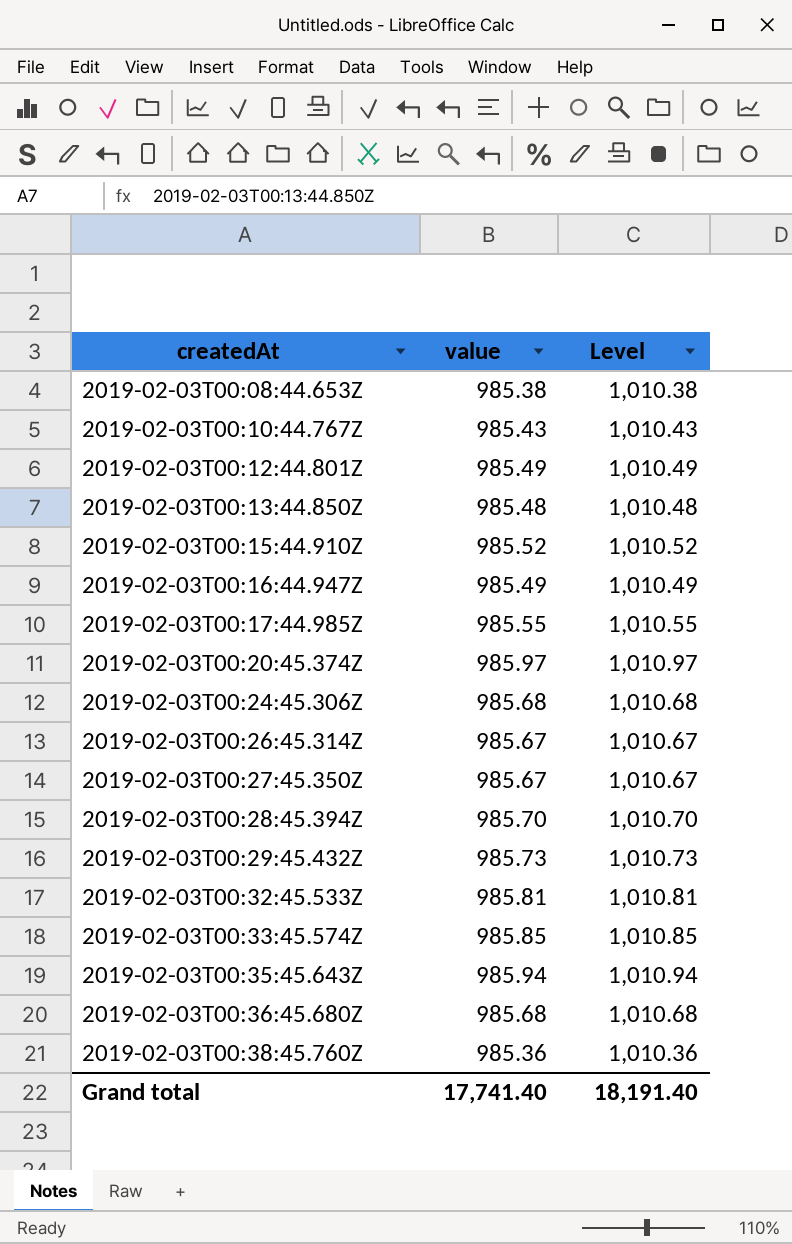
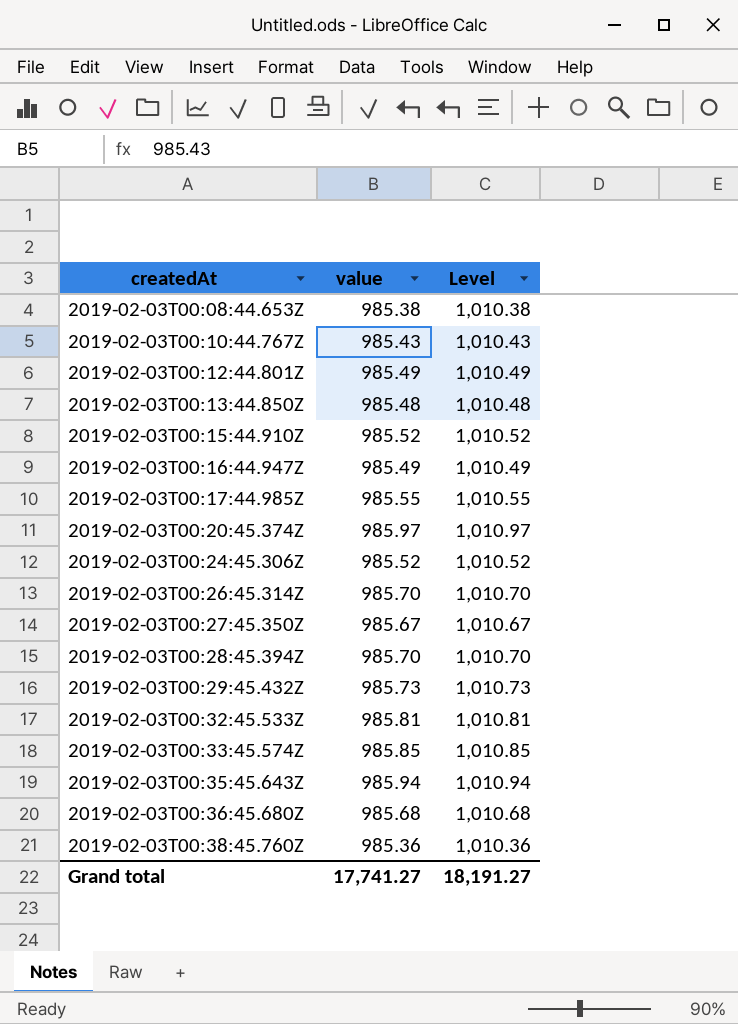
2019-02-03T00:24:45.306Z | value: 985.68 -> 985.52
2019-02-03T00:24:45.306Z | Level: 1,010.68 -> 1,010.52
2019-02-03T00:26:45.314Z | value: 985.67 -> 985.70
2019-02-03T00:26:45.314Z | Level: 1,010.67 -> 1,010.70
Grand total | value: 17,741.40 -> 17,741.27
Grand total | Level: 18,191.40 -> 18,191.27

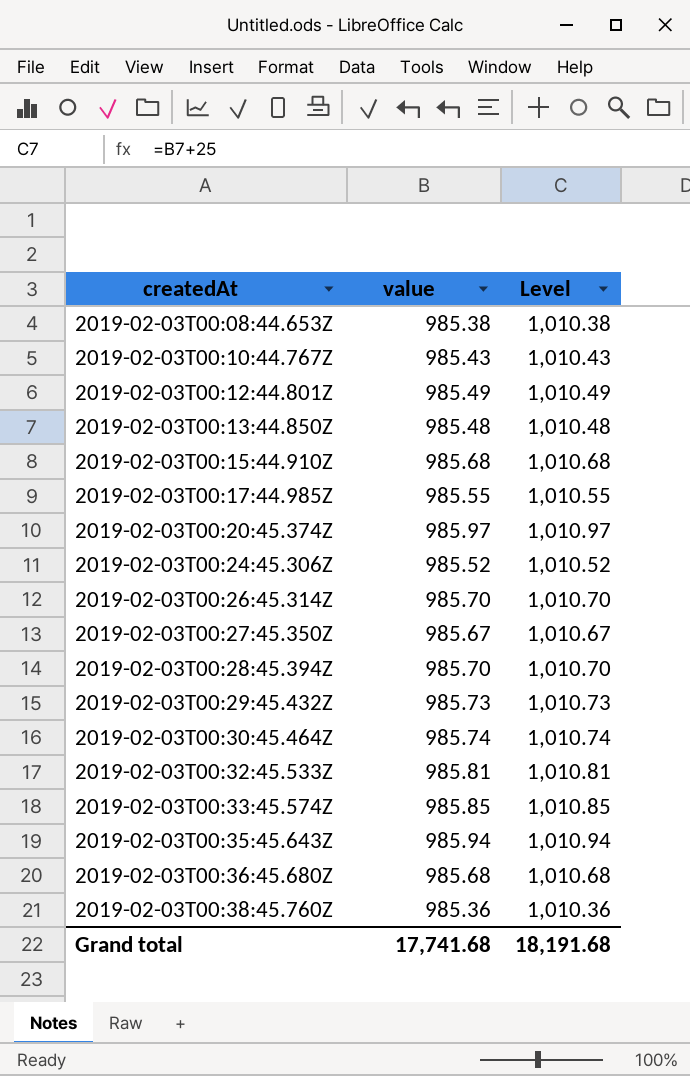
row 2019-02-03T00:16:44.947Z: 985.49 | 1,010.49 -> none
2019-02-03T00:15:44.910Z | value: 985.52 -> 985.68
2019-02-03T00:15:44.910Z | Level: 1,010.52 -> 1,010.68
row 2019-02-03T00:30:45.464Z: none -> 985.74 | 1,010.74
Grand total | value: 17,741.27 -> 17,741.68
Grand total | Level: 18,191.27 -> 18,191.68

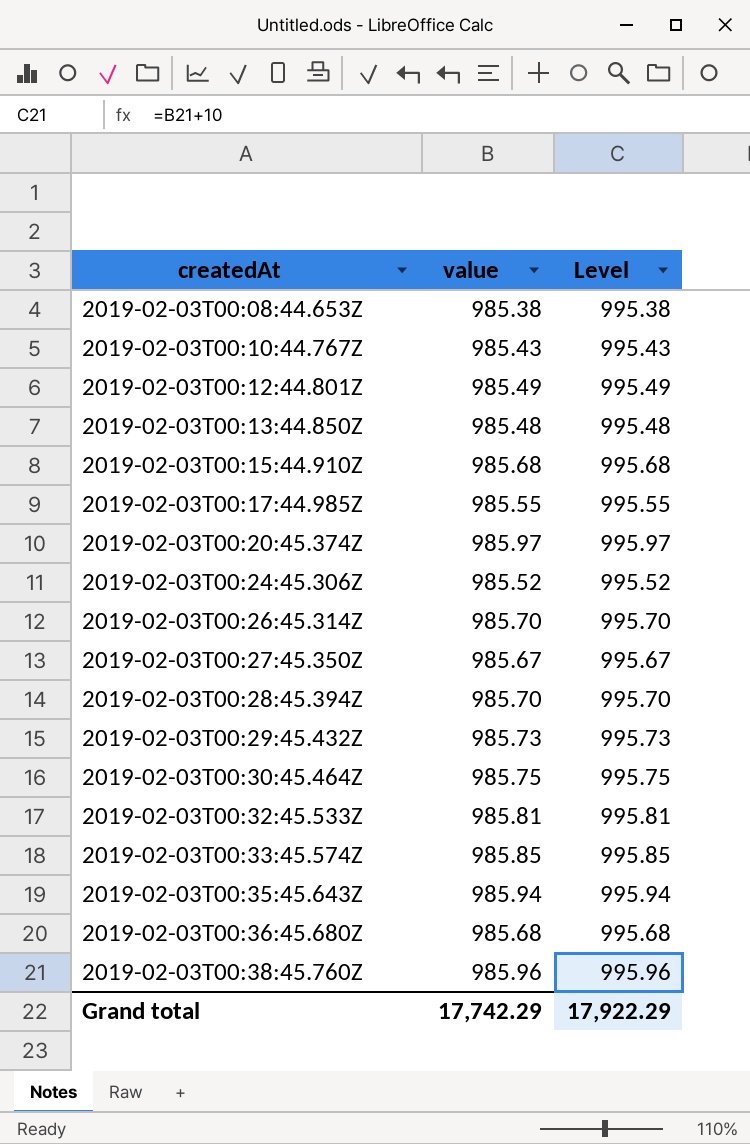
column Level | formula: [value] + 25 -> [value] + 10
2019-02-03T00:30:45.464Z | value: 985.74 -> 985.75
2019-02-03T00:38:45.760Z | value: 985.36 -> 985.96
Grand total | value: 17,741.68 -> 17,742.29
Grand total | Level: 18,191.68 -> 17,922.29

